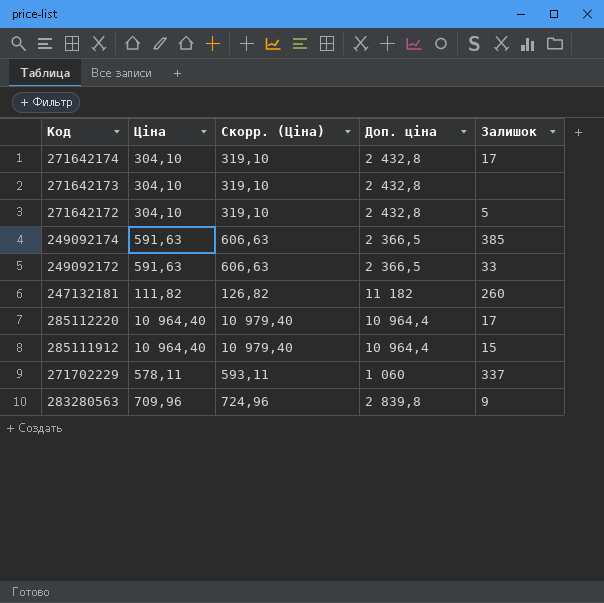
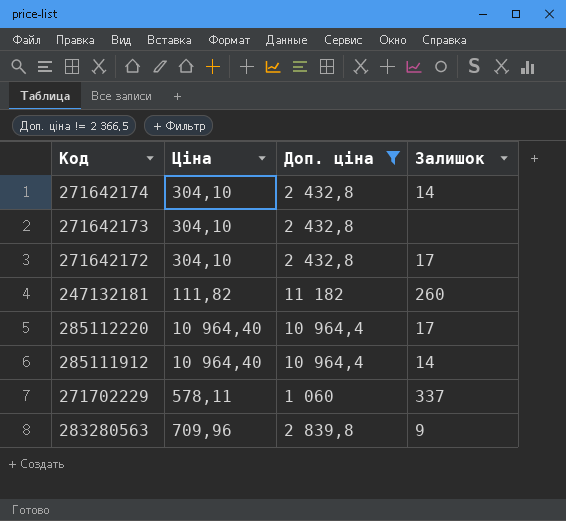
filter: none -> Доп. ціна != 2 366,5
column Скорр. (Ціна) | formula: [Ціна] + 15 -> none
271642174 | Залишок: 17 -> 14
271642172 | Залишок: 5 -> 17
285111912 | Залишок: 15 -> 14

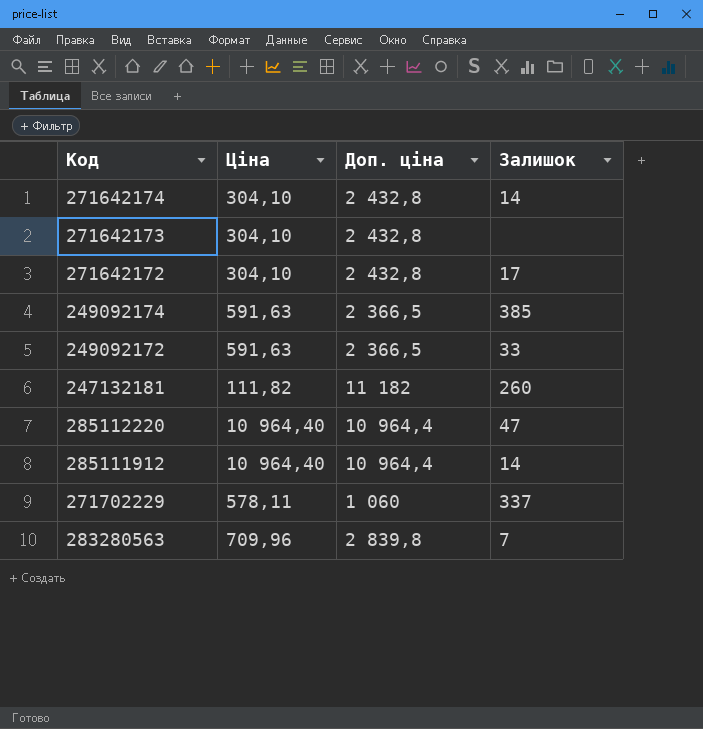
filter: Доп. ціна != 2 366,5 -> none
285112220 | Залишок: 17 -> 47
283280563 | Залишок: 9 -> 7

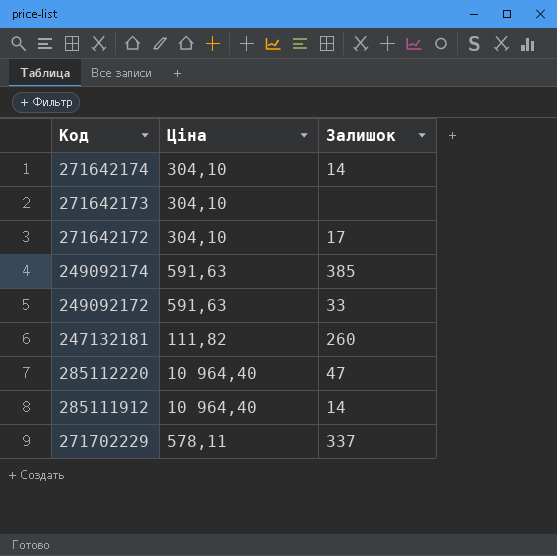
column Доп. ціна | position: 3 -> none
row 283280563: 709,96 | 2 839,8 | 7 -> none

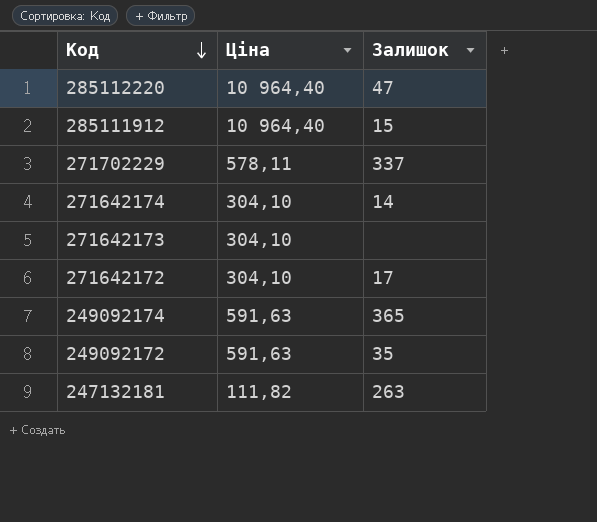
row order: none -> Код descending
285111912 | Залишок: 14 -> 15
249092174 | Залишок: 385 -> 365
249092172 | Залишок: 33 -> 35
247132181 | Залишок: 260 -> 263

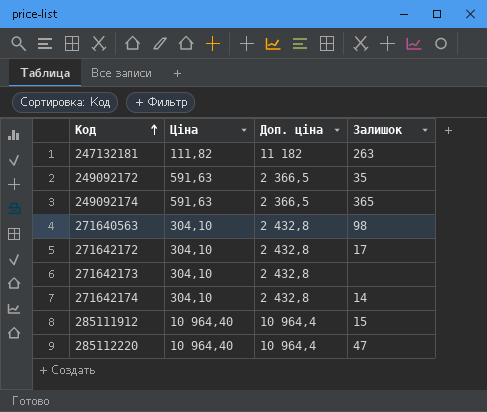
row order: Код descending -> Код ascending
column Доп. ціна | position: none -> 3
row 271702229: 578,11 | 337 -> none
row 271640563: none -> 304,10 | 2 432,8 | 98

